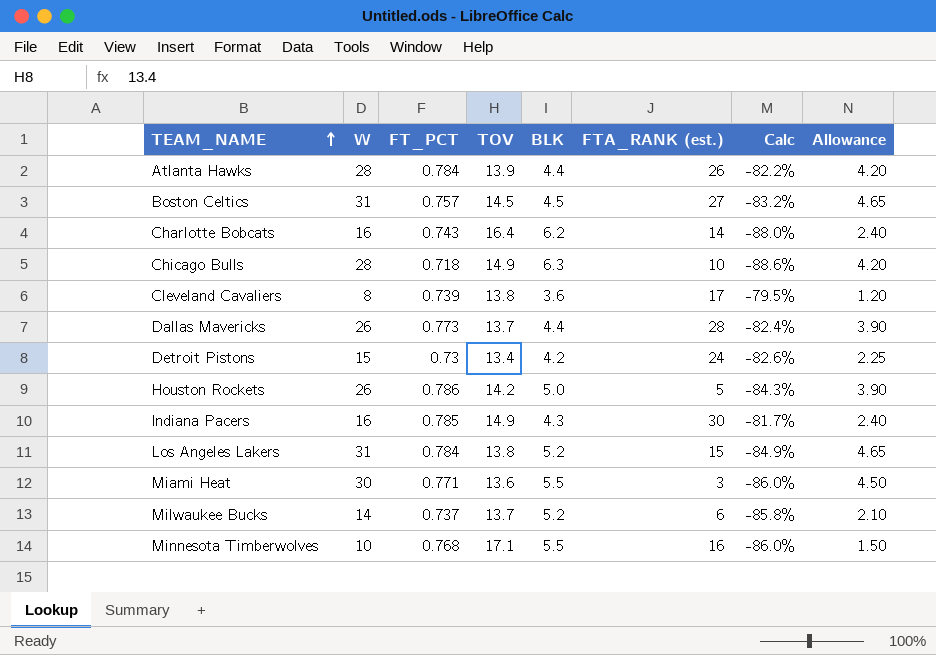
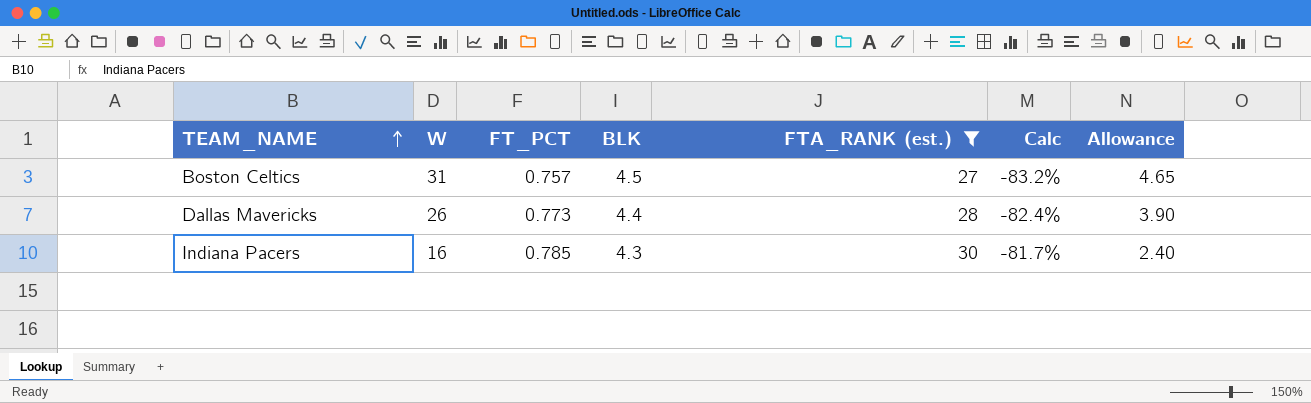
filter: none -> FTA_RANK (est.) >= 27
column TOV | position: 4 -> none

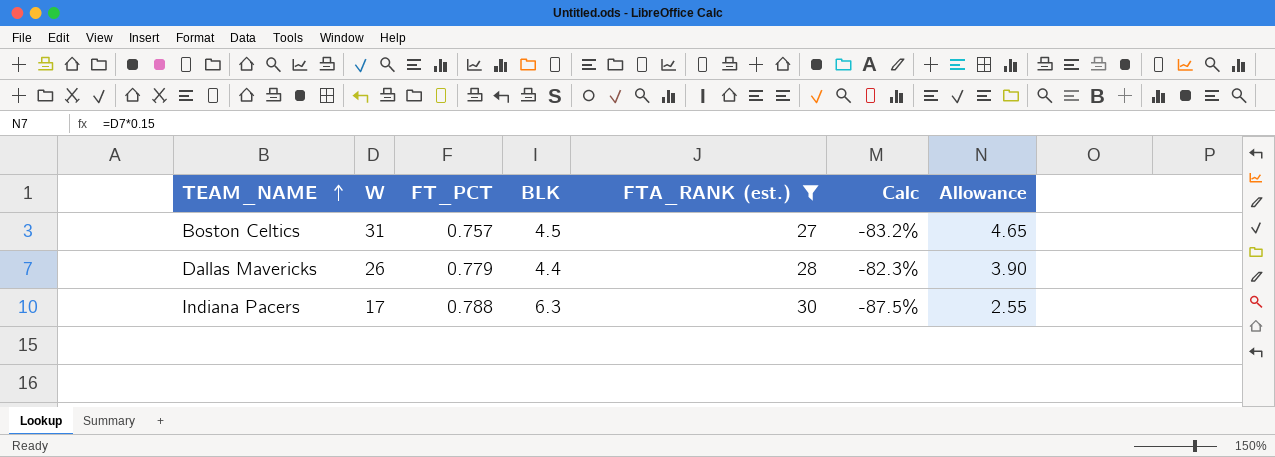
Dallas Mavericks | FT_PCT: 0.773 -> 0.779
Dallas Mavericks | Calc: -82.4% -> -82.3%
Indiana Pacers | W: 16 -> 17
Indiana Pacers | FT_PCT: 0.785 -> 0.788
Indiana Pacers | BLK: 4.3 -> 6.3
Indiana Pacers | Calc: -81.7% -> -87.5%
Indiana Pacers | Allowance: 2.40 -> 2.55

